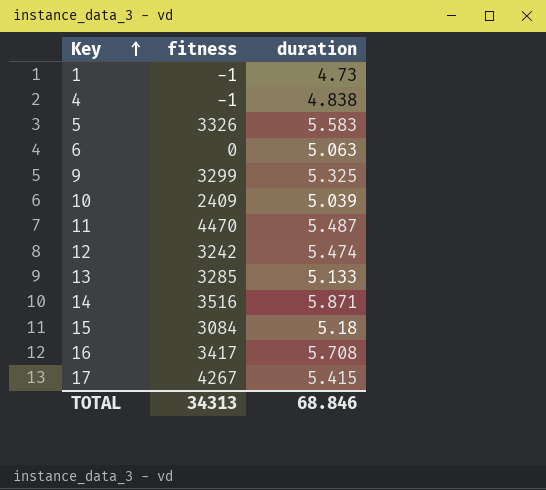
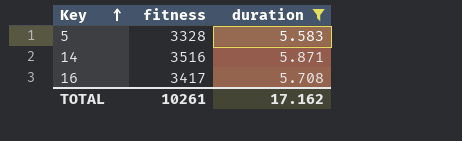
filter: none -> duration >= 5.583
5 | fitness: 3326 -> 3328
TOTAL | fitness: 34313 -> 10261
TOTAL | duration: 68.846 -> 17.162

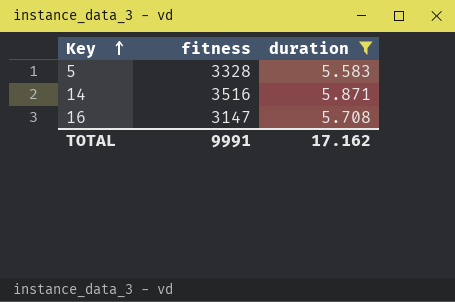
16 | fitness: 3417 -> 3147
TOTAL | fitness: 10261 -> 9991

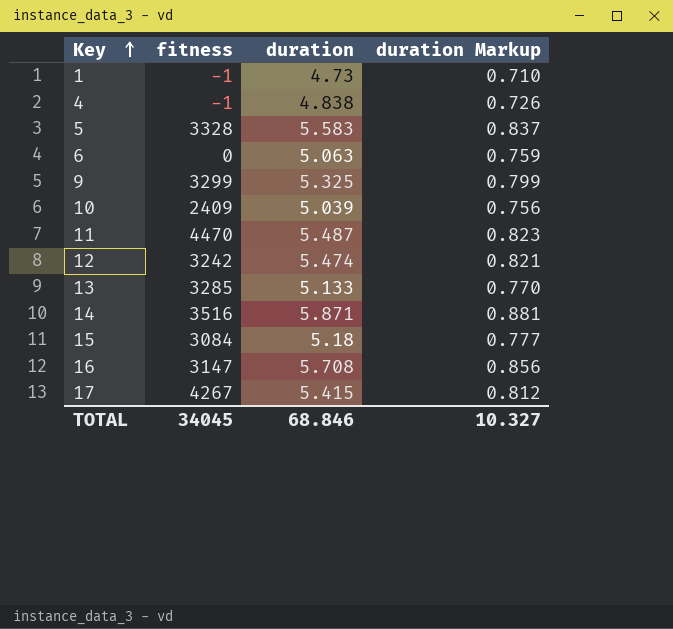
filter: duration >= 5.583 -> none
column duration Markup | formula: none -> [duration] * 0.15
TOTAL | fitness: 9991 -> 34045
TOTAL | duration: 17.162 -> 68.846

